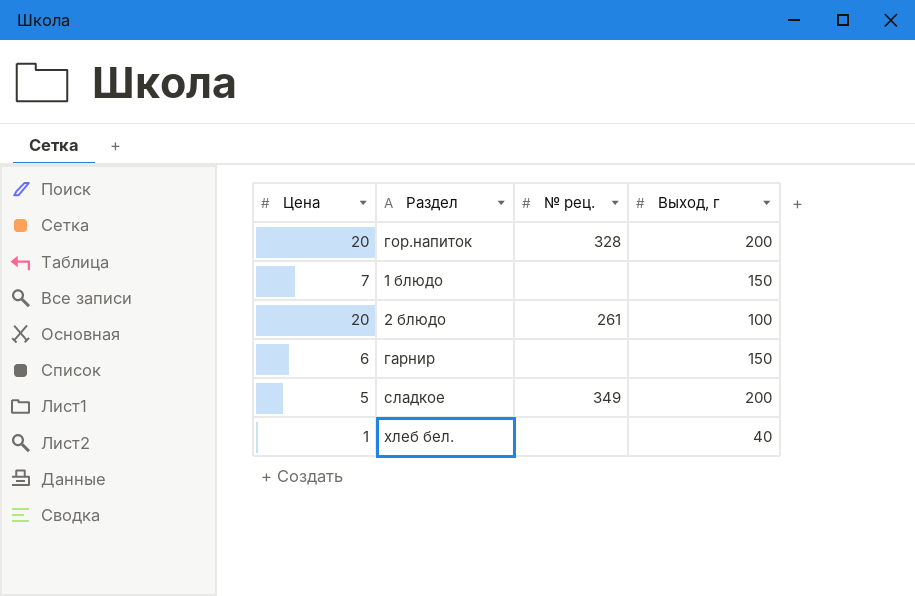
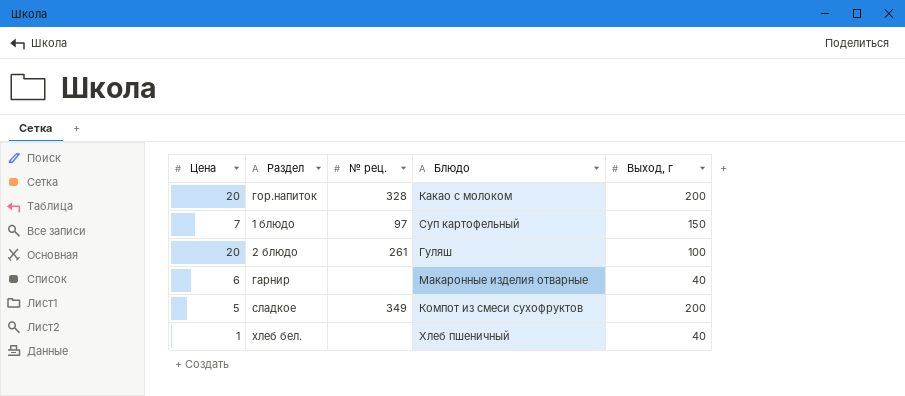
column Блюдо | position: none -> 4
1 блюдо | № рец.: none -> 97
гарнир | Выход, г: 150 -> 40

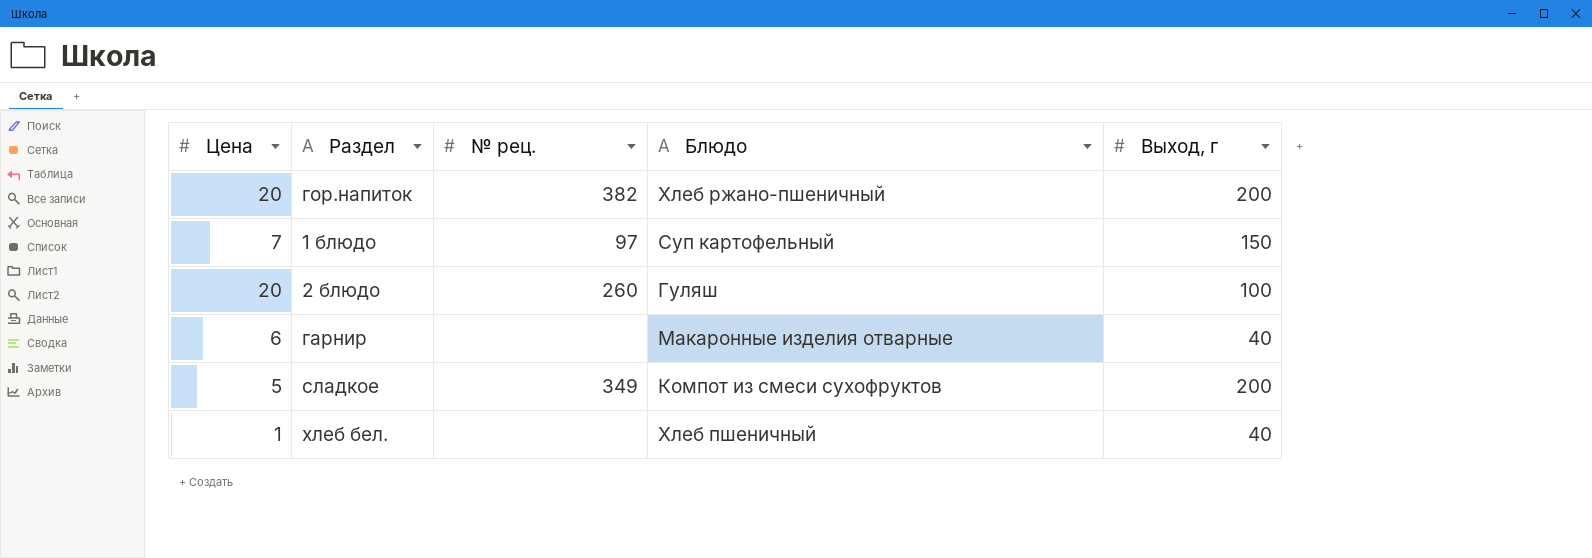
гор.напиток | № рец.: 328 -> 382
гор.напиток | Блюдо: Какао с молоком -> Хлеб ржано-пшеничный
2 блюдо | № рец.: 261 -> 260

